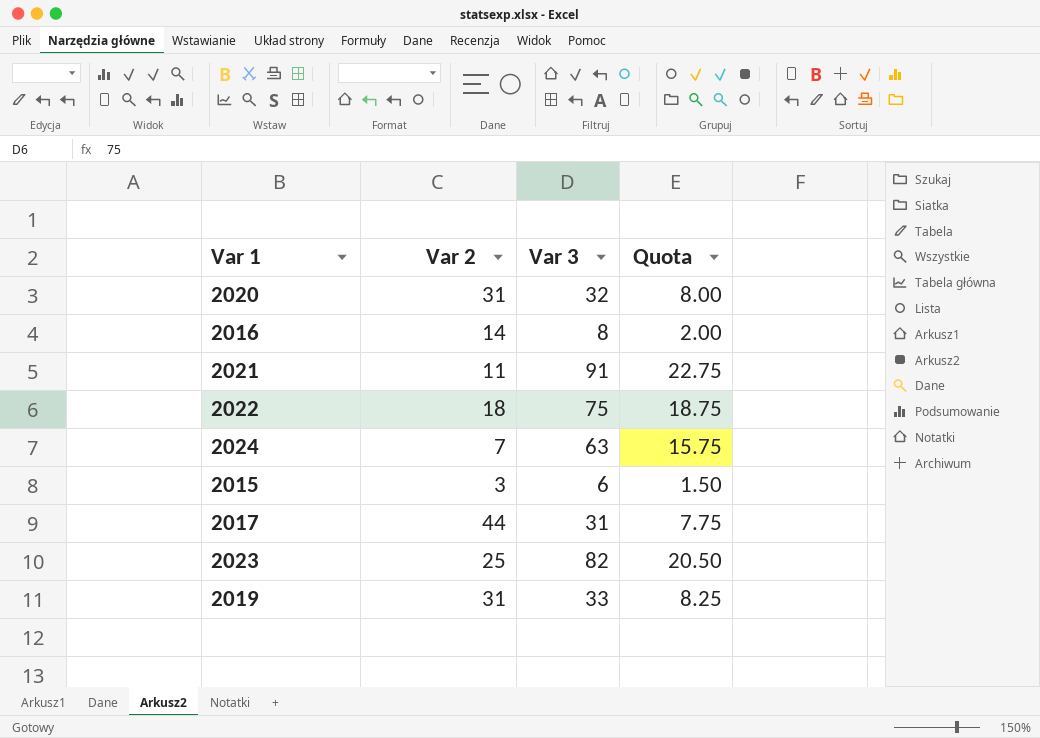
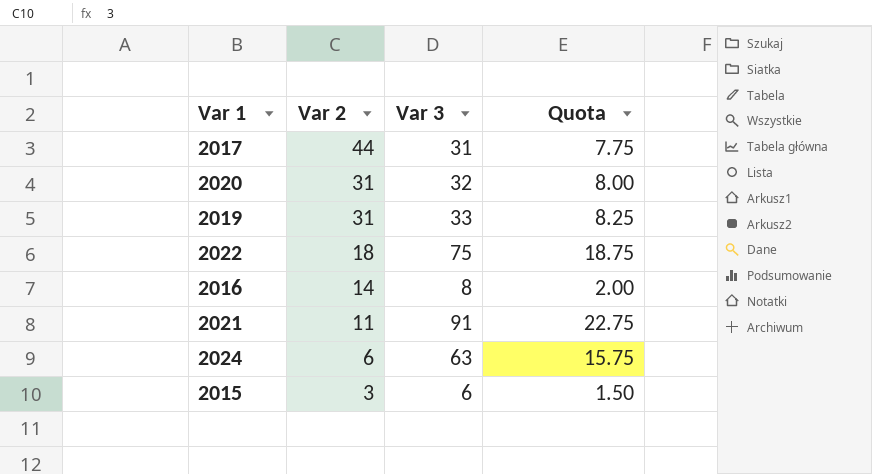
row order: none -> Var 2 descending
row 2023: 25 | 82 | 20.50 -> none
2024 | Var 2: 7 -> 6

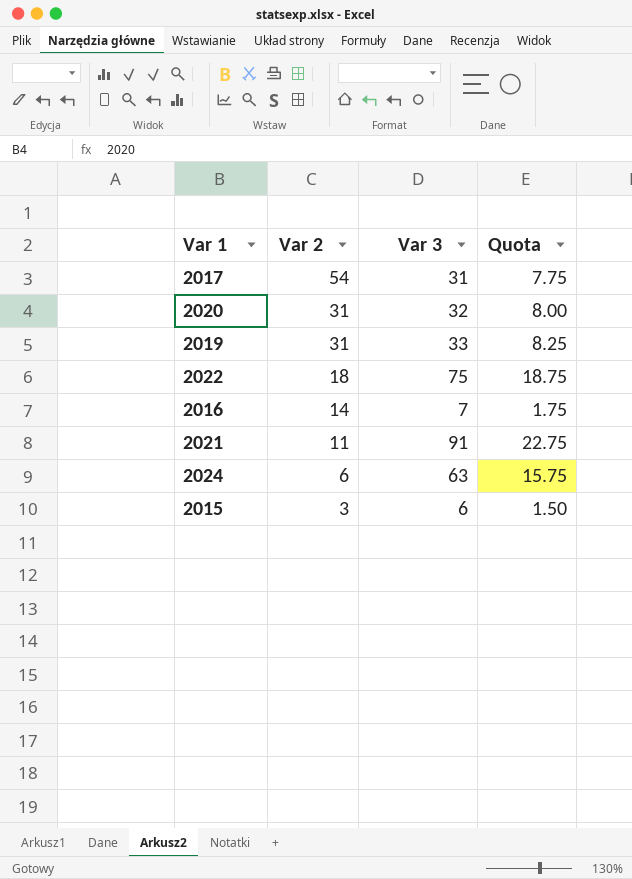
2017 | Var 2: 44 -> 54
2016 | Var 3: 8 -> 7
2016 | Quota: 2.00 -> 1.75

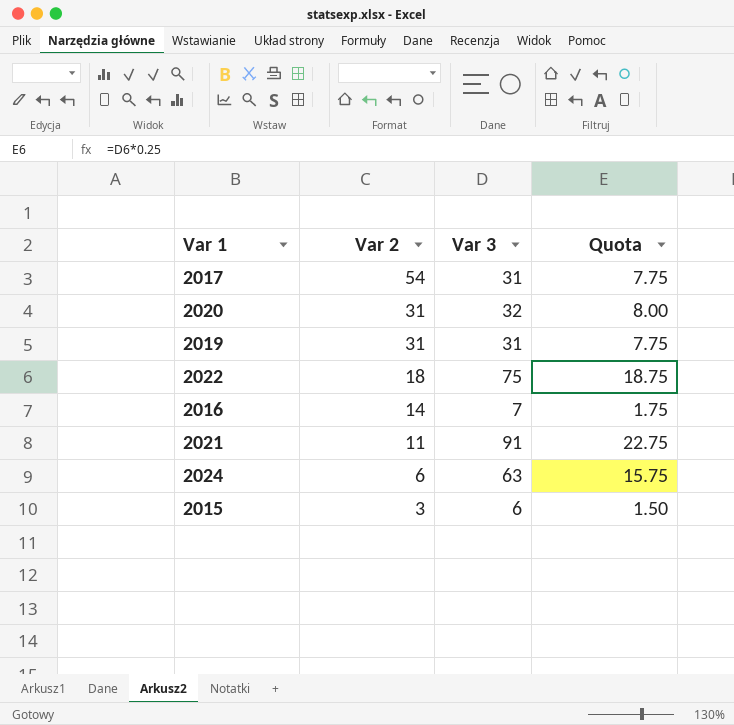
2019 | Var 3: 33 -> 31
2019 | Quota: 8.25 -> 7.75

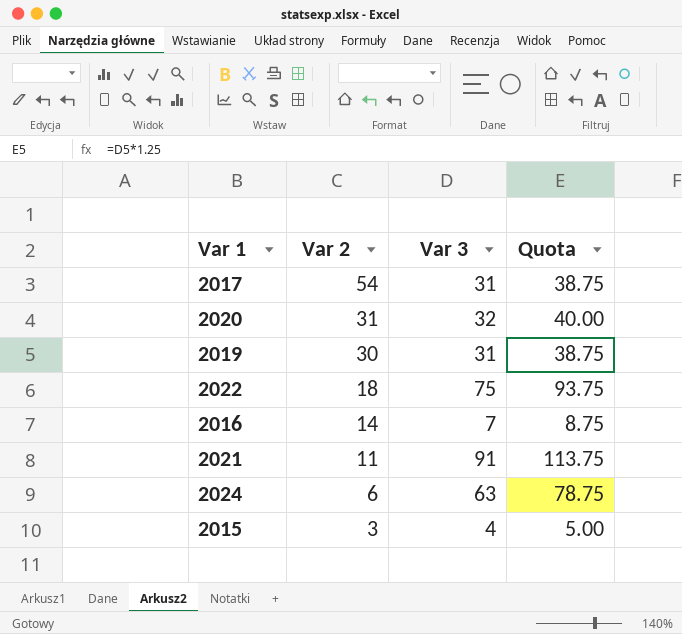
column Quota | formula: [Var 3] * 0.25 -> [Var 3] * 1.25
2019 | Var 2: 31 -> 30
2015 | Var 3: 6 -> 4

